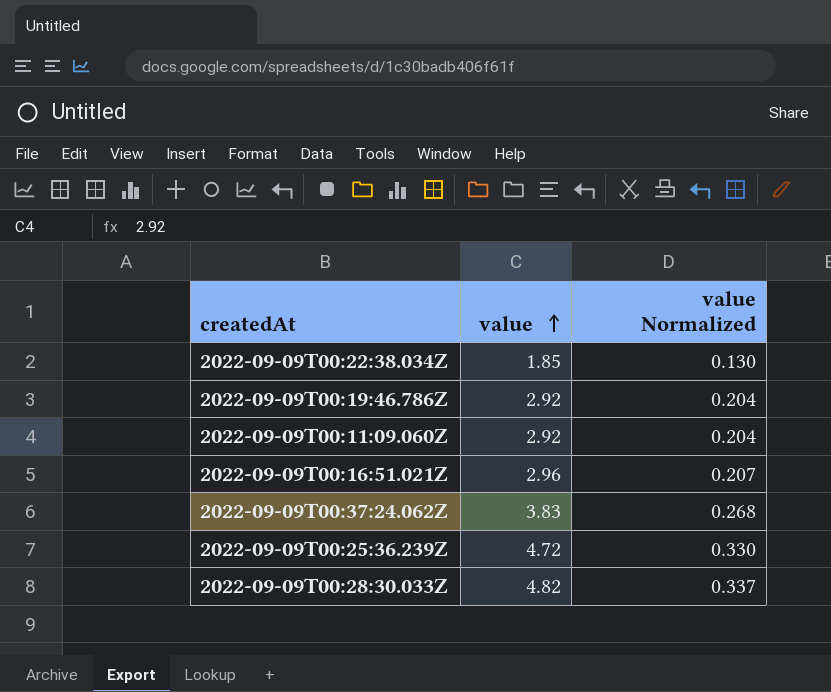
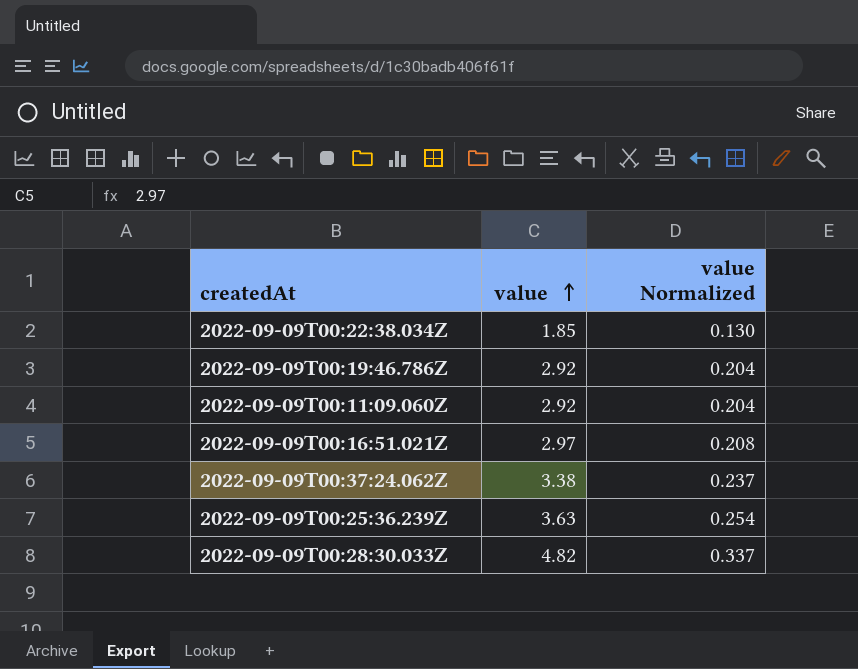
2022-09-09T00:16:51.021Z | value: 2.96 -> 2.97
2022-09-09T00:16:51.021Z | value Normalized: 0.207 -> 0.208
2022-09-09T00:37:24.062Z | value: 3.83 -> 3.38
2022-09-09T00:37:24.062Z | value Normalized: 0.268 -> 0.237
2022-09-09T00:25:36.239Z | value: 4.72 -> 3.63
2022-09-09T00:25:36.239Z | value Normalized: 0.330 -> 0.254

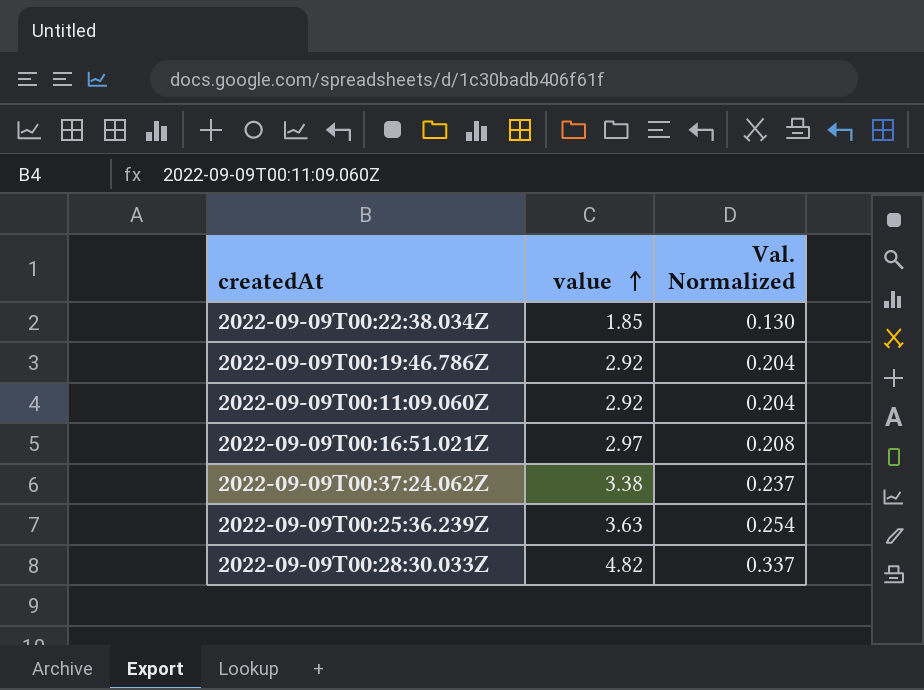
column name: value Normalized -> Val. Normalized

